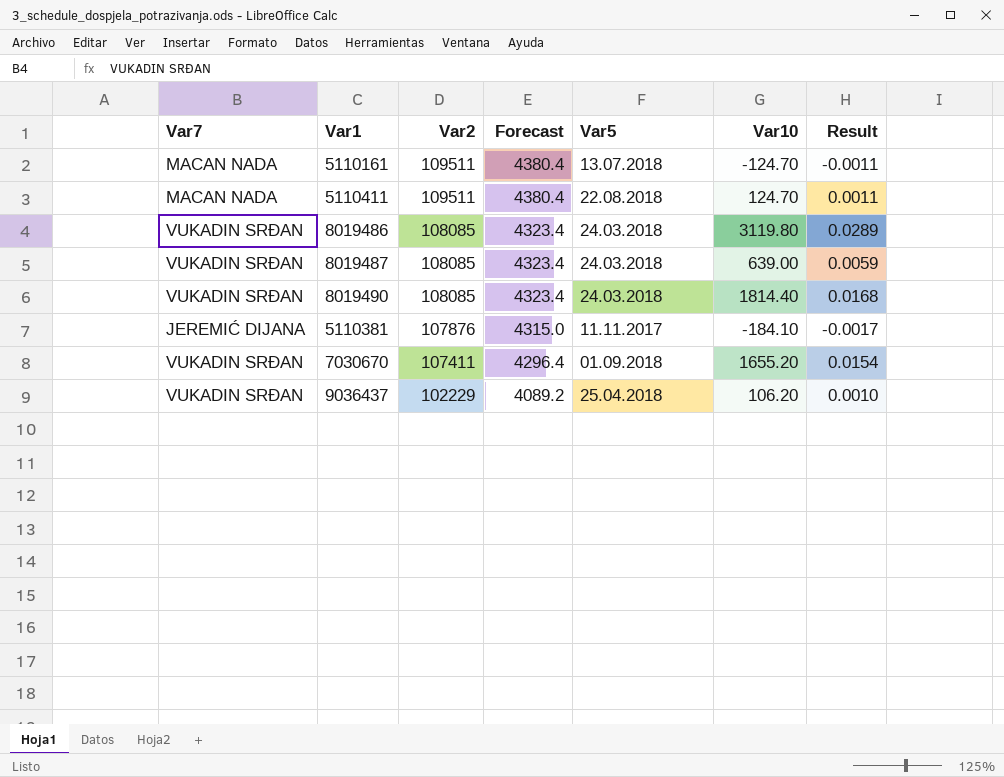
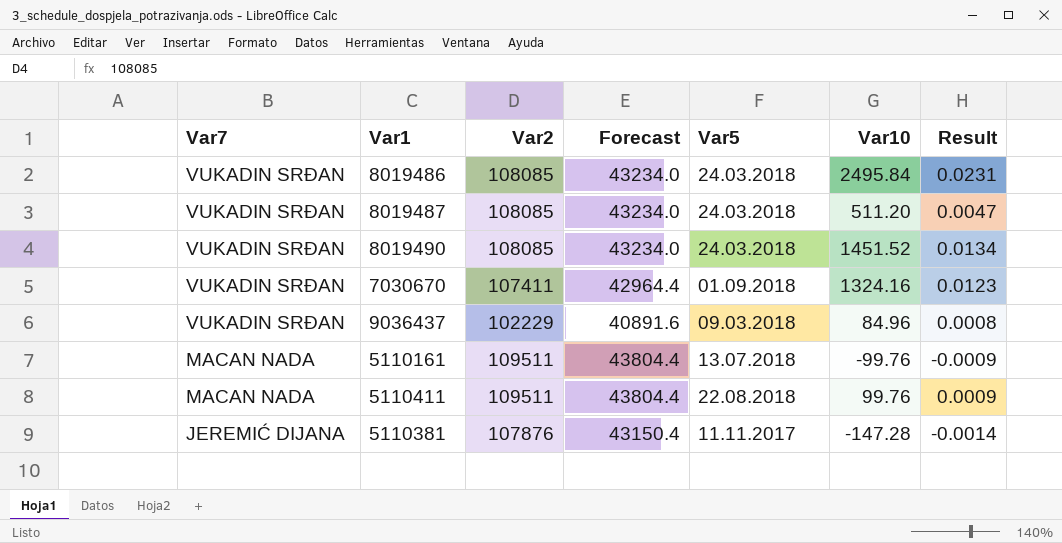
row order: Var2 descending -> Var7 descending
column Forecast | formula: [Var2] * 0.04 -> [Var2] * 0.4
8019486 | Var10: 3119.80 -> 2495.84
8019486 | Result: 0.0289 -> 0.0231
8019487 | Var10: 639.00 -> 511.20
8019487 | Result: 0.0059 -> 0.0047
8019490 | Var10: 1814.40 -> 1451.52
8019490 | Result: 0.0168 -> 0.0134
7030670 | Var10: 1655.20 -> 1324.16
7030670 | Result: 0.0154 -> 0.0123
9036437 | Var5: 25.04.2018 -> 09.03.2018
9036437 | Var10: 106.20 -> 84.96
9036437 | Result: 0.0010 -> 0.0008
5110161 | Var10: -124.70 -> -99.76
5110161 | Result: -0.0011 -> -0.0009
5110411 | Var10: 124.70 -> 99.76
5110411 | Result: 0.0011 -> 0.0009
5110381 | Var10: -184.10 -> -147.28
5110381 | Result: -0.0017 -> -0.0014

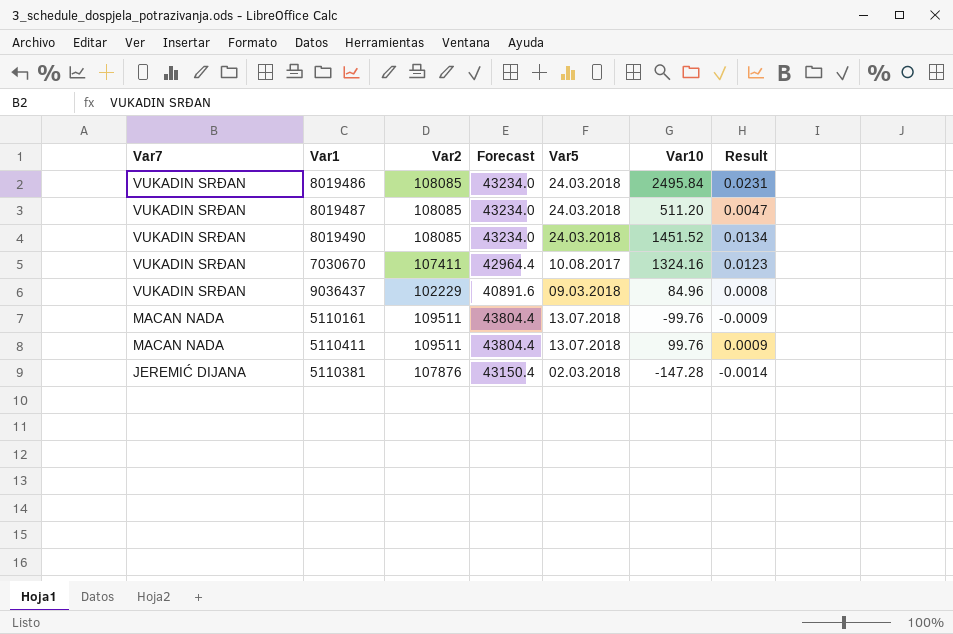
7030670 | Var5: 01.09.2018 -> 10.08.2017
5110411 | Var5: 22.08.2018 -> 13.07.2018
5110381 | Var5: 11.11.2017 -> 02.03.2018

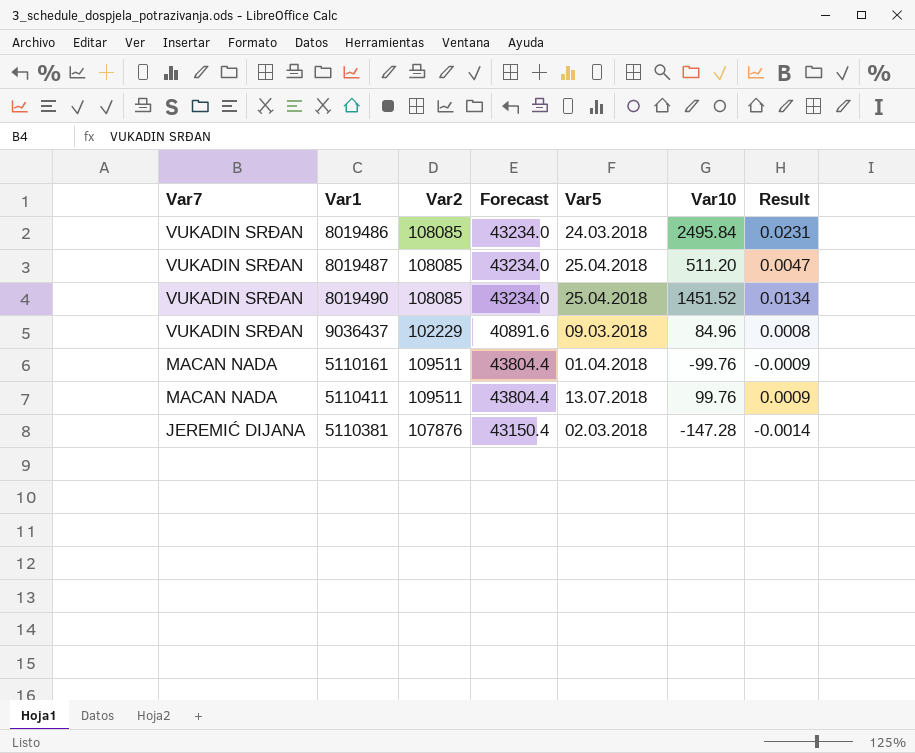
row 7030670: VUKADIN SRĐAN | 107411 | 42964.4 | 10.08.2017 | 1324.16 | 0.0123 -> none
8019487 | Var5: 24.03.2018 -> 25.04.2018
8019490 | Var5: 24.03.2018 -> 25.04.2018
5110161 | Var5: 13.07.2018 -> 01.04.2018

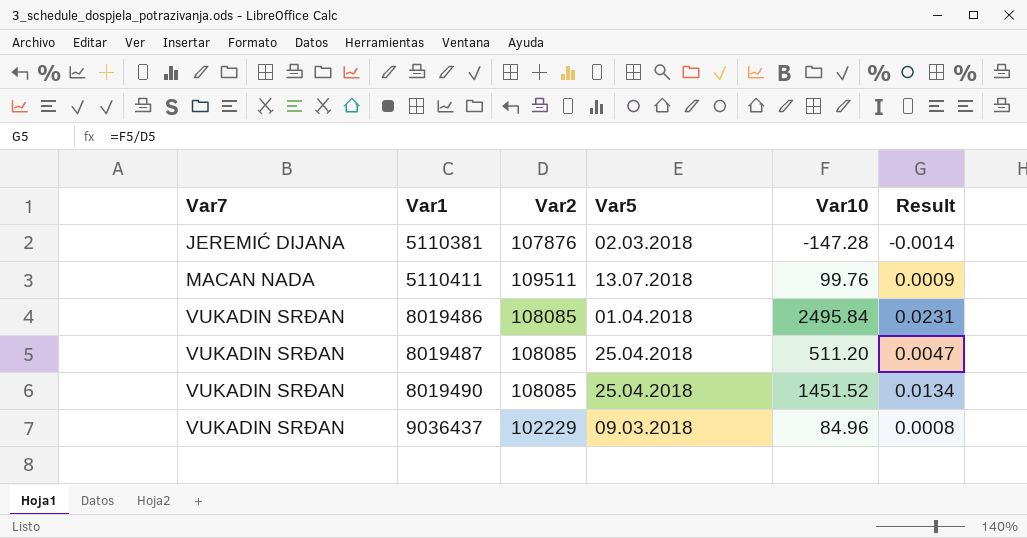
row order: Var7 descending -> Var7 ascending
column Forecast | formula: [Var2] * 0.4 -> none
row 5110161: MACAN NADA | 109511 | 43804.4 | 01.04.2018 | -99.76 | -0.0009 -> none
8019486 | Var5: 24.03.2018 -> 01.04.2018

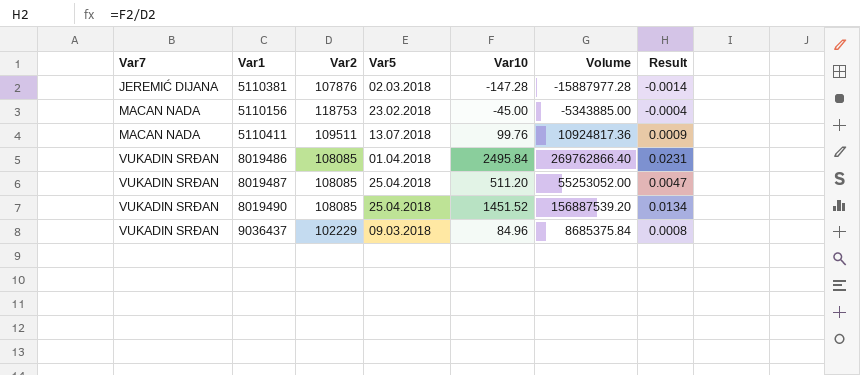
column Volume | formula: none -> [Var2] * [Var10]
row 5110156: none -> MACAN NADA | 118753 | 23.02.2018 | -45.00 | -5343885.00 | -0.0004

